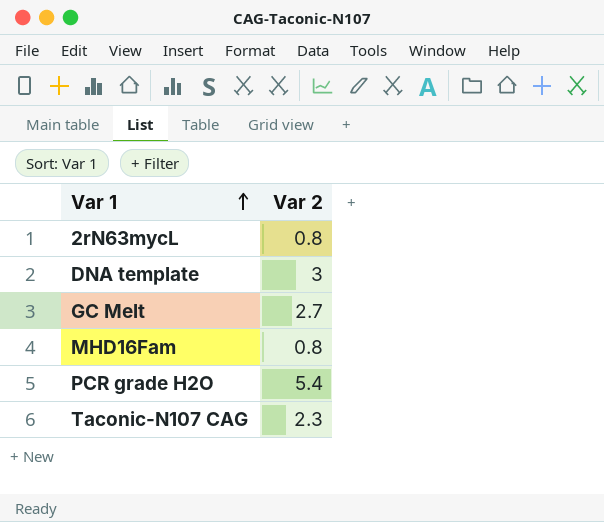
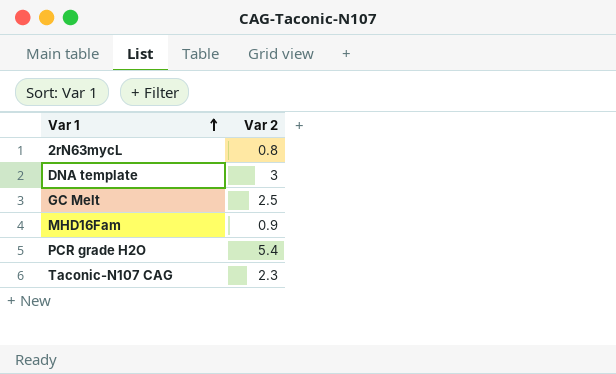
GC Melt | Var 2: 2.7 -> 2.5
MHD16Fam | Var 2: 0.8 -> 0.9

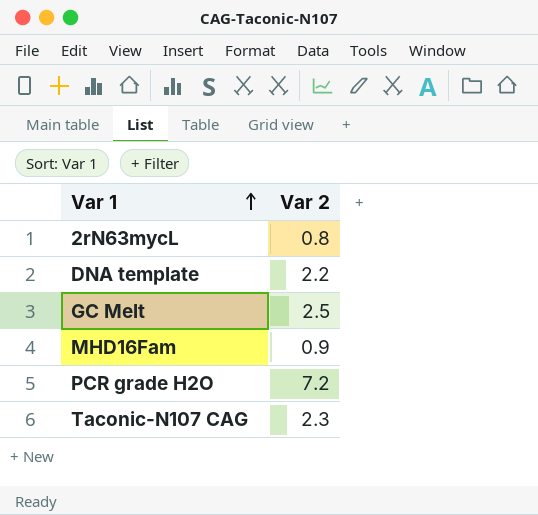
DNA template | Var 2: 3 -> 2.2
PCR grade H2O | Var 2: 5.4 -> 7.2

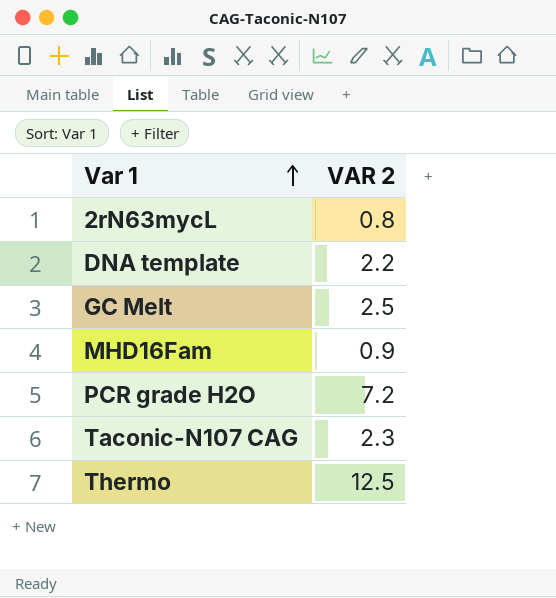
column name: Var 2 -> VAR 2
row Thermo: none -> 12.5

